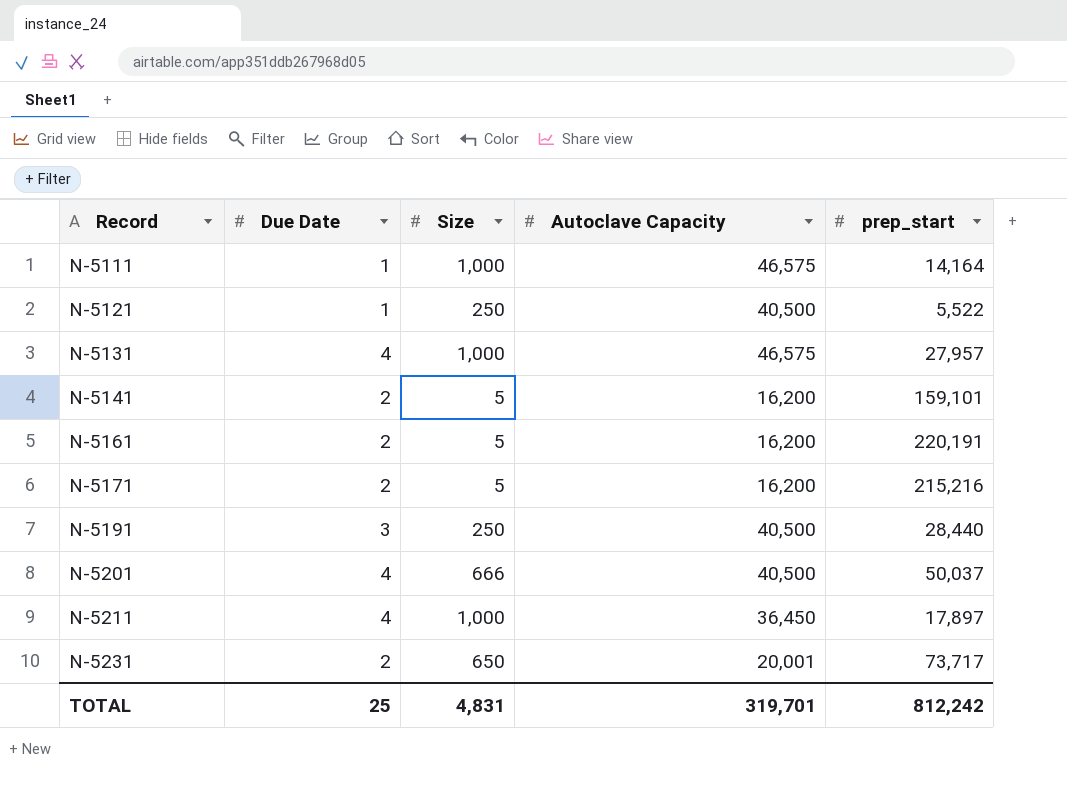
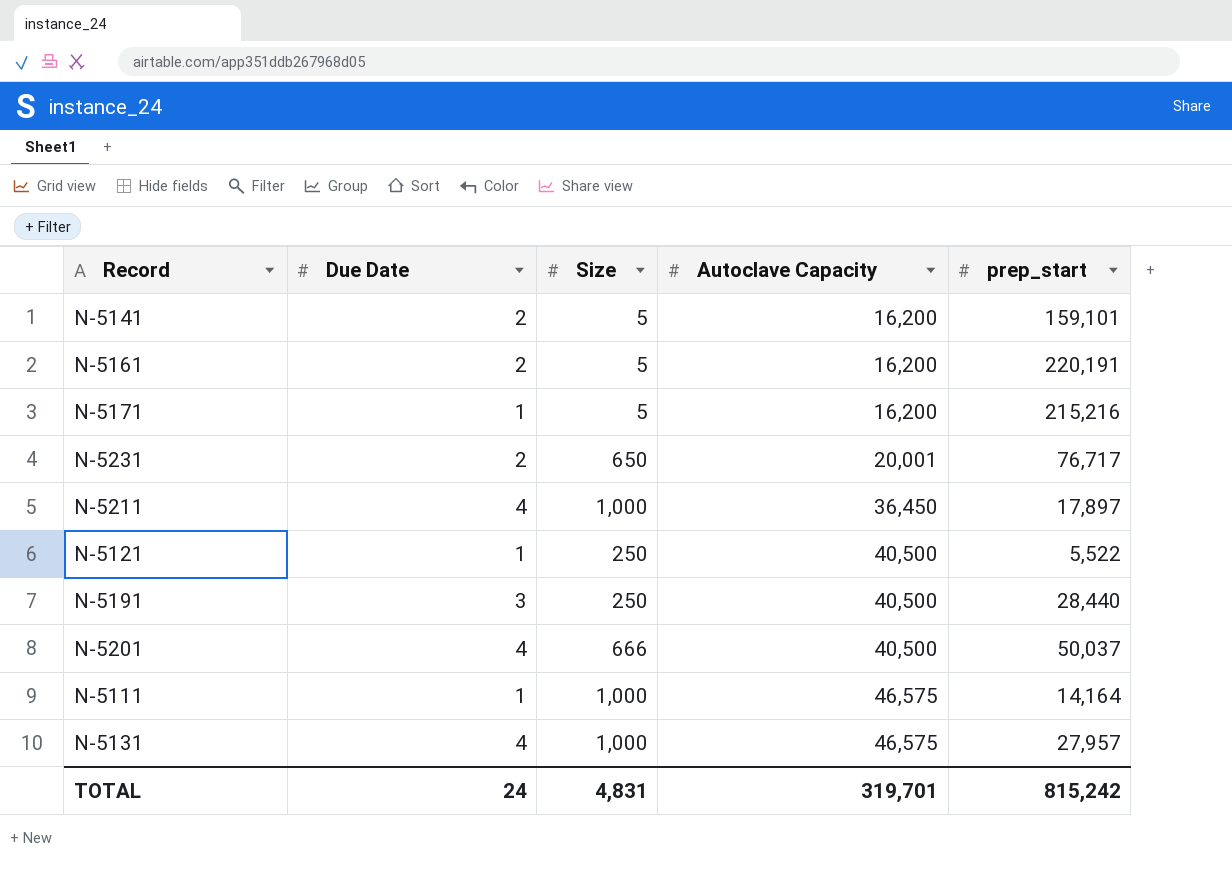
row order: Record ascending -> Autoclave Capacity ascending
N-5171 | Due Date: 2 -> 1
N-5231 | prep_start: 73,717 -> 76,717
TOTAL | Due Date: 25 -> 24
TOTAL | prep_start: 812,242 -> 815,242

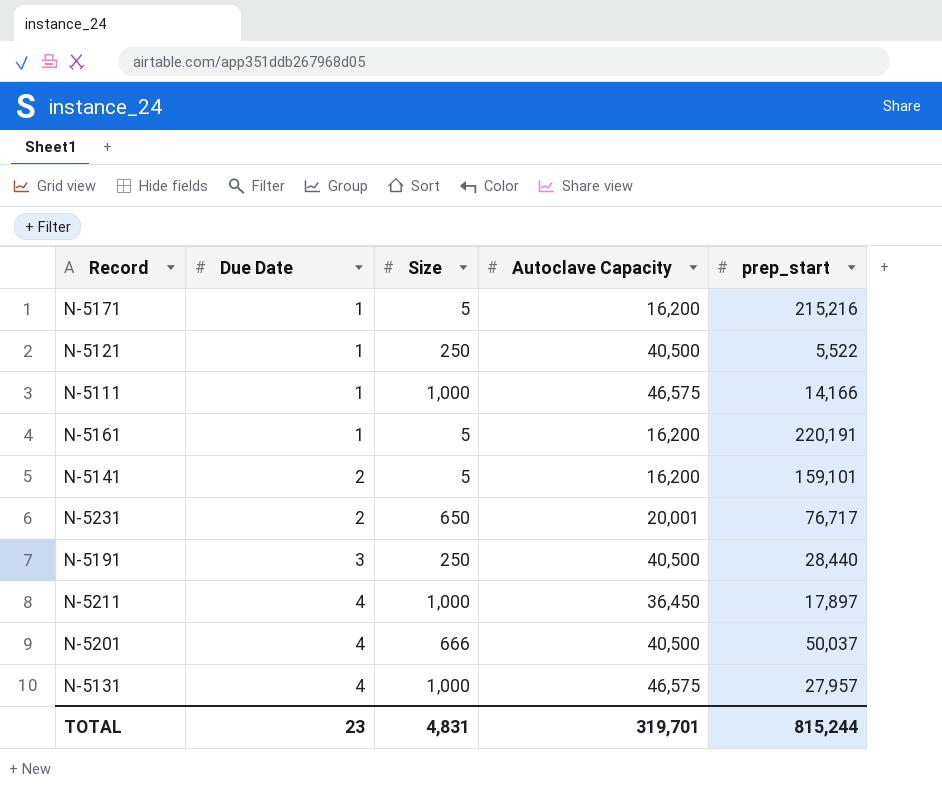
row order: Autoclave Capacity ascending -> Due Date ascending
N-5111 | prep_start: 14,164 -> 14,166
N-5161 | Due Date: 2 -> 1
TOTAL | Due Date: 24 -> 23
TOTAL | prep_start: 815,242 -> 815,244

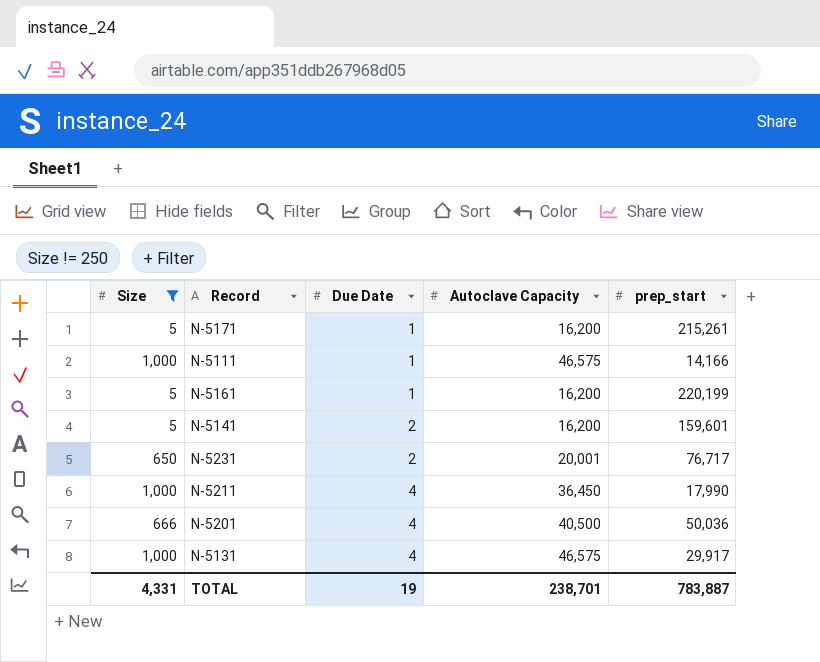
filter: none -> Size != 250
column Size | position: 3 -> 1
N-5171 | prep_start: 215,216 -> 215,261
N-5161 | prep_start: 220,191 -> 220,199
N-5141 | prep_start: 159,101 -> 159,601
N-5211 | prep_start: 17,897 -> 17,990
N-5201 | prep_start: 50,037 -> 50,036
N-5131 | prep_start: 27,957 -> 29,917
TOTAL | Size: 4,831 -> 4,331
TOTAL | Due Date: 23 -> 19
TOTAL | Autoclave Capacity: 319,701 -> 238,701
TOTAL | prep_start: 815,244 -> 783,887

